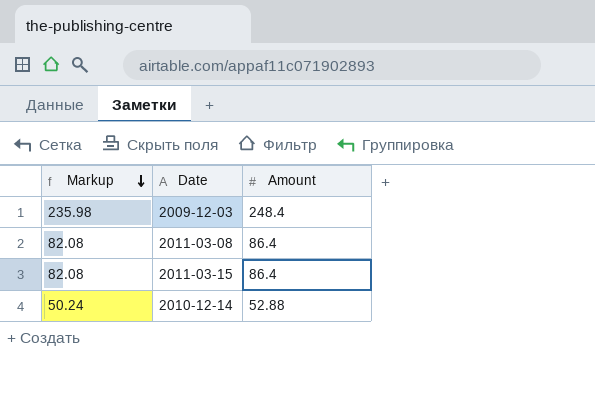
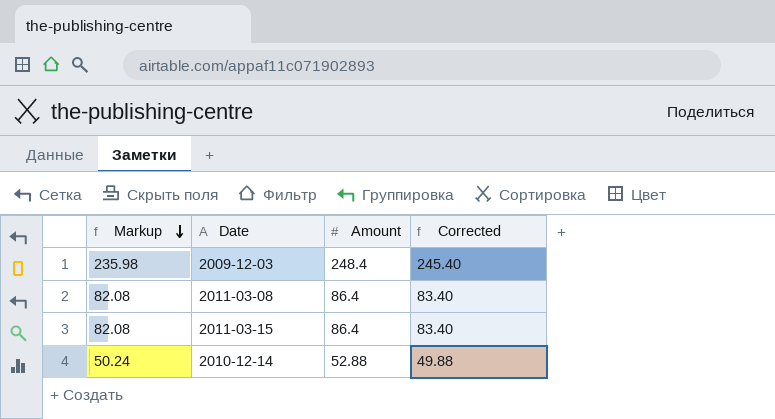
column Corrected | formula: none -> [Amount] - 3

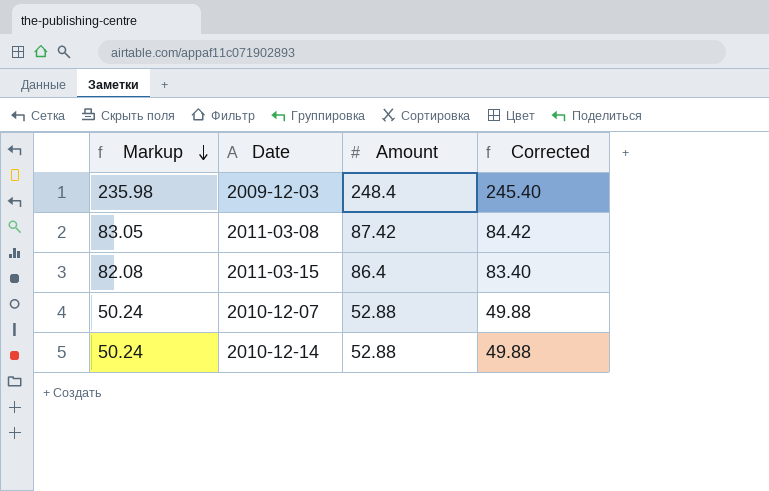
2011-03-08 | Markup: 82.08 -> 83.05
2011-03-08 | Amount: 86.4 -> 87.42
2011-03-08 | Corrected: 83.40 -> 84.42
row 2010-12-07: none -> 50.24 | 52.88 | 49.88

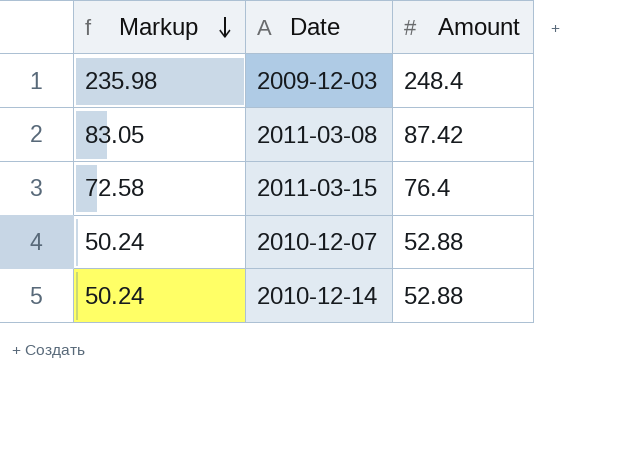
column Corrected | formula: [Amount] - 3 -> none
2011-03-15 | Markup: 82.08 -> 72.58
2011-03-15 | Amount: 86.4 -> 76.4

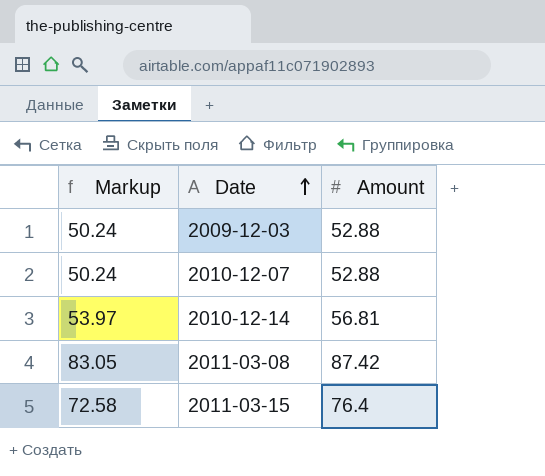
row order: Markup descending -> Date ascending
2009-12-03 | Markup: 235.98 -> 50.24
2009-12-03 | Amount: 248.4 -> 52.88
2010-12-14 | Markup: 50.24 -> 53.97
2010-12-14 | Amount: 52.88 -> 56.81

